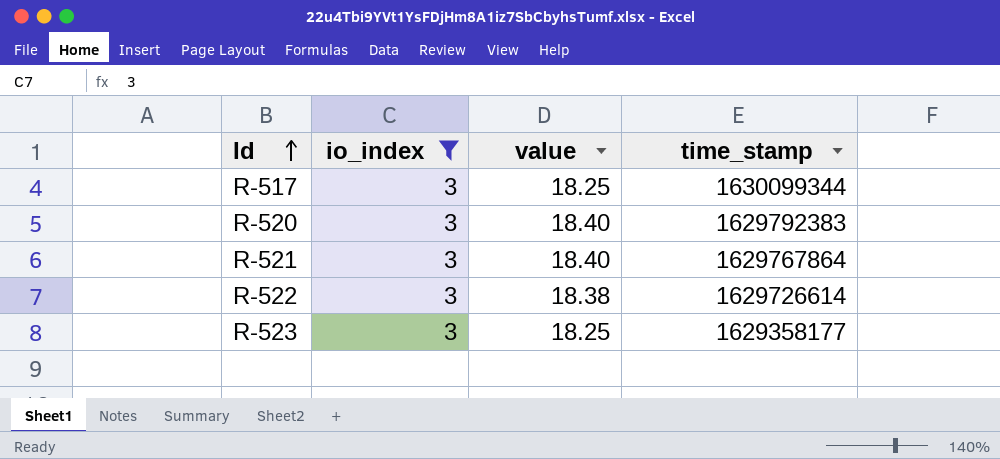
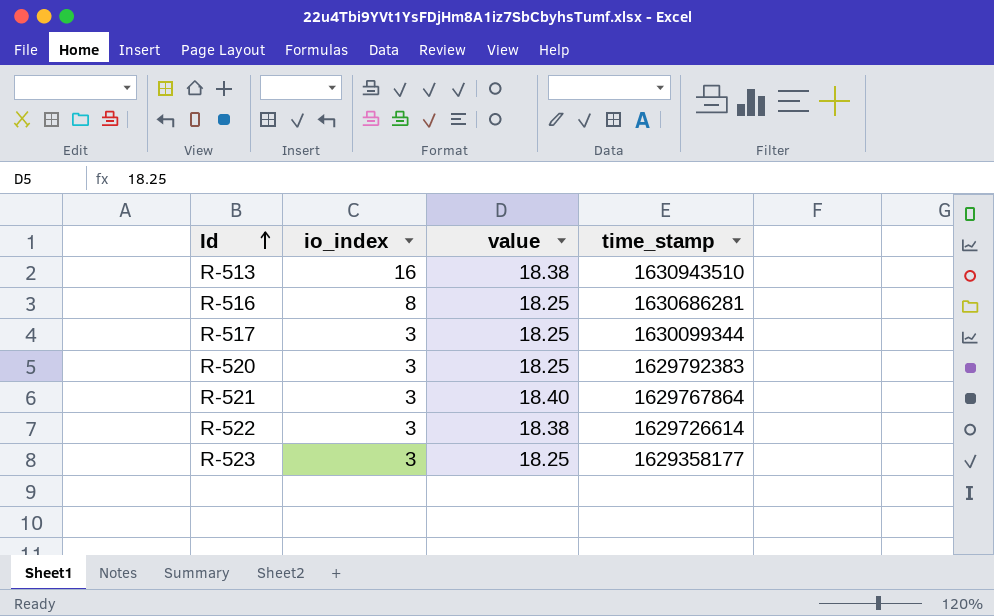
filter: io_index = 3 -> none
R-520 | value: 18.40 -> 18.25

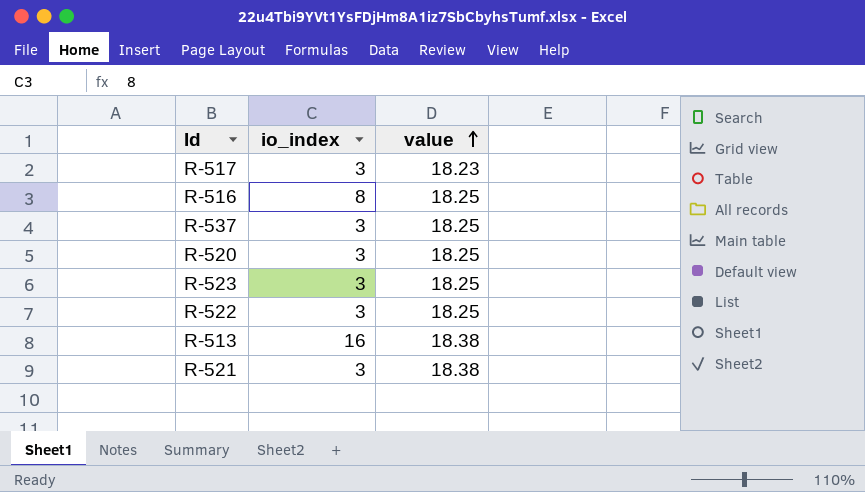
row order: Id ascending -> value ascending
column time_stamp | position: 4 -> none
R-517 | value: 18.25 -> 18.23
row R-537: none -> 3 | 18.25
R-522 | value: 18.38 -> 18.25
R-521 | value: 18.40 -> 18.38

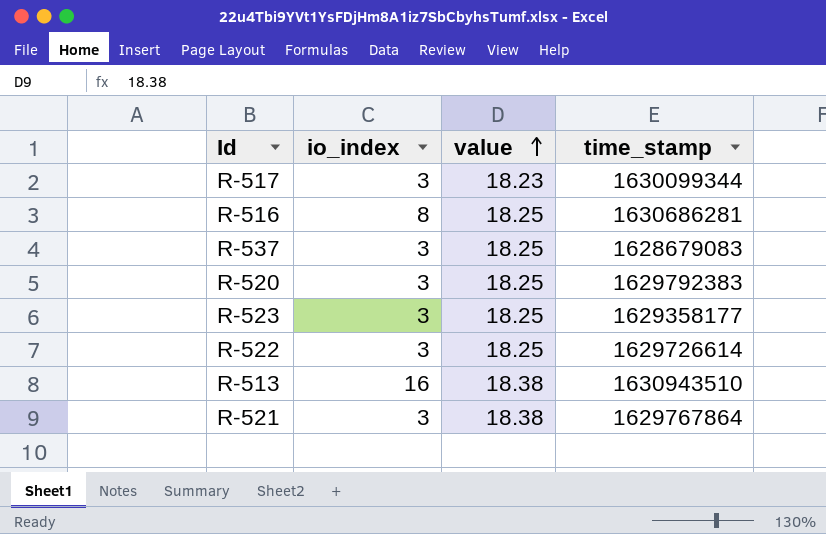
column time_stamp | position: none -> 4

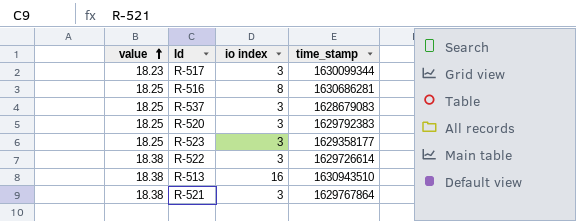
column value | position: 3 -> 1
column name: io_index -> io index
R-522 | value: 18.25 -> 18.38

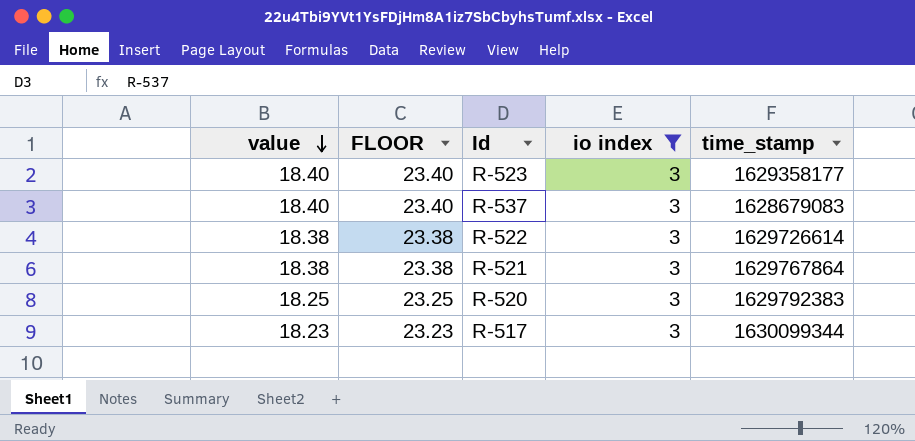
filter: none -> io index = 3
row order: value ascending -> value descending
column FLOOR | formula: none -> [value] + 5
R-523 | value: 18.25 -> 18.40
R-537 | value: 18.25 -> 18.40

